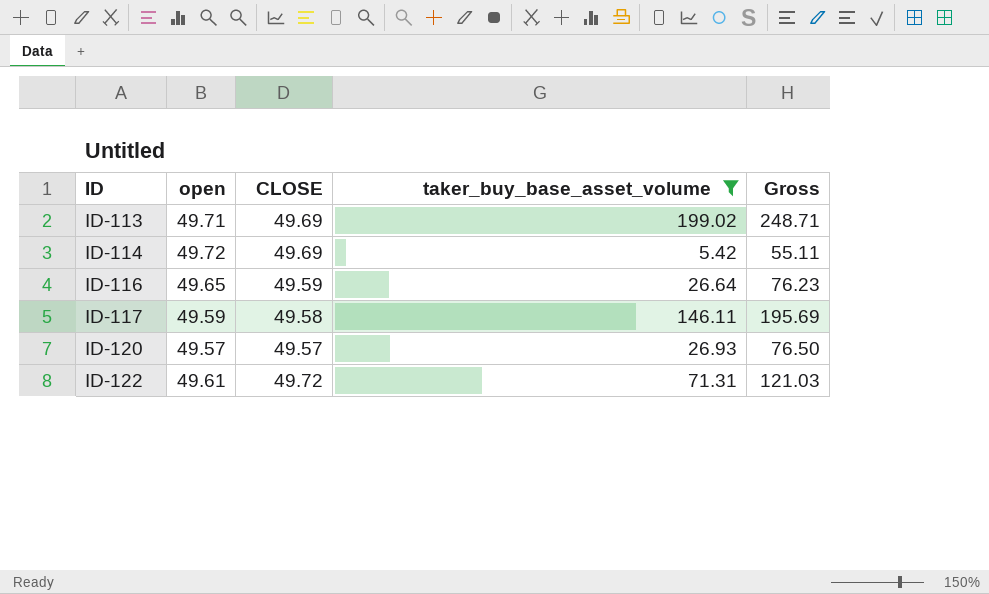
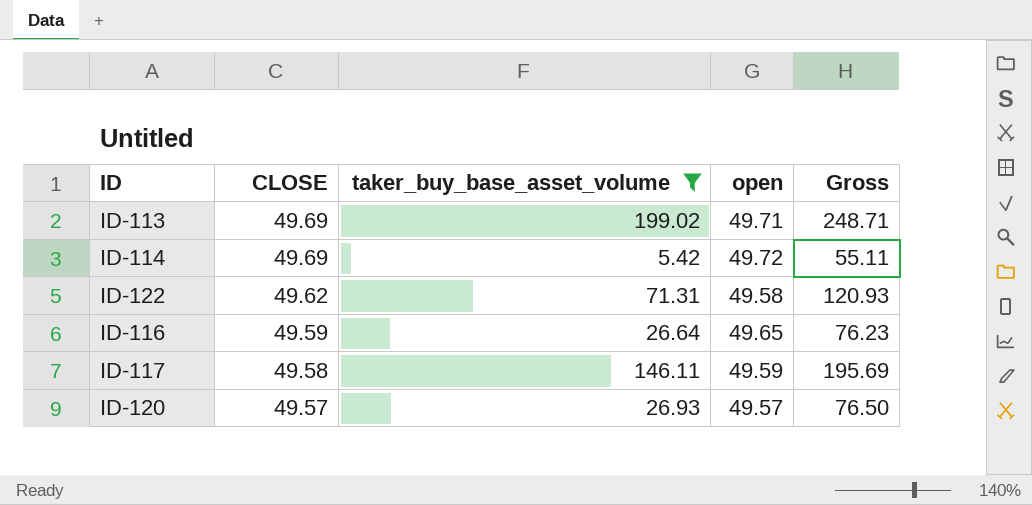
row order: ID ascending -> CLOSE descending
column open | position: 2 -> 4
ID-122 | CLOSE: 49.72 -> 49.62
ID-122 | open: 49.61 -> 49.58
ID-122 | Gross: 121.03 -> 120.93

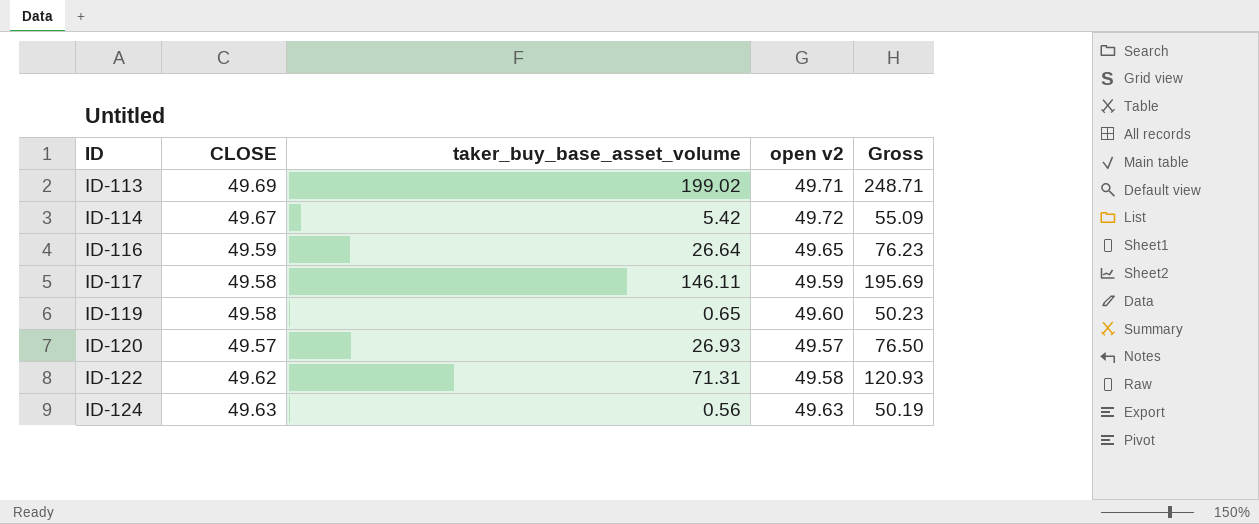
filter: taker_buy_base_asset_volume >= 5.42 -> none
row order: CLOSE descending -> ID ascending
column name: open -> open v2
ID-114 | CLOSE: 49.69 -> 49.67
ID-114 | Gross: 55.11 -> 55.09

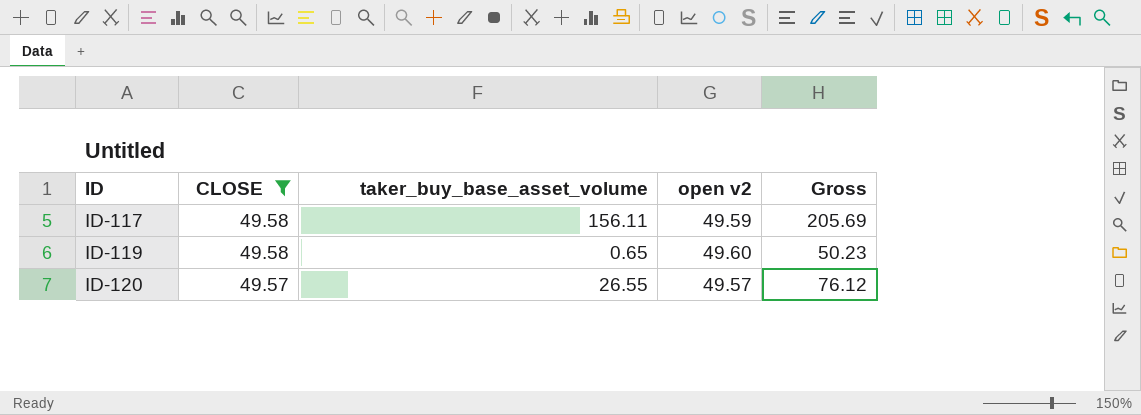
filter: none -> CLOSE <= 49.58
ID-117 | taker_buy_base_asset_volume: 146.11 -> 156.11
ID-117 | Gross: 195.69 -> 205.69
ID-120 | taker_buy_base_asset_volume: 26.93 -> 26.55
ID-120 | Gross: 76.50 -> 76.12

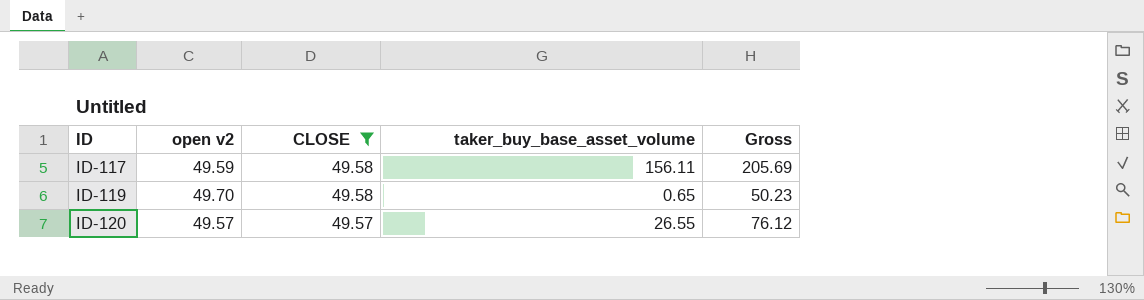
column open v2 | position: 4 -> 2
ID-119 | open v2: 49.60 -> 49.70

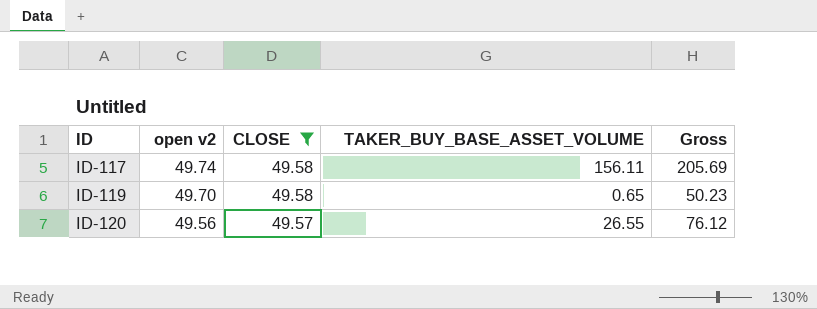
column name: taker_buy_base_asset_volume -> TAKER_BUY_BASE_ASSET_VOLUME
ID-117 | open v2: 49.59 -> 49.74
ID-120 | open v2: 49.57 -> 49.56

